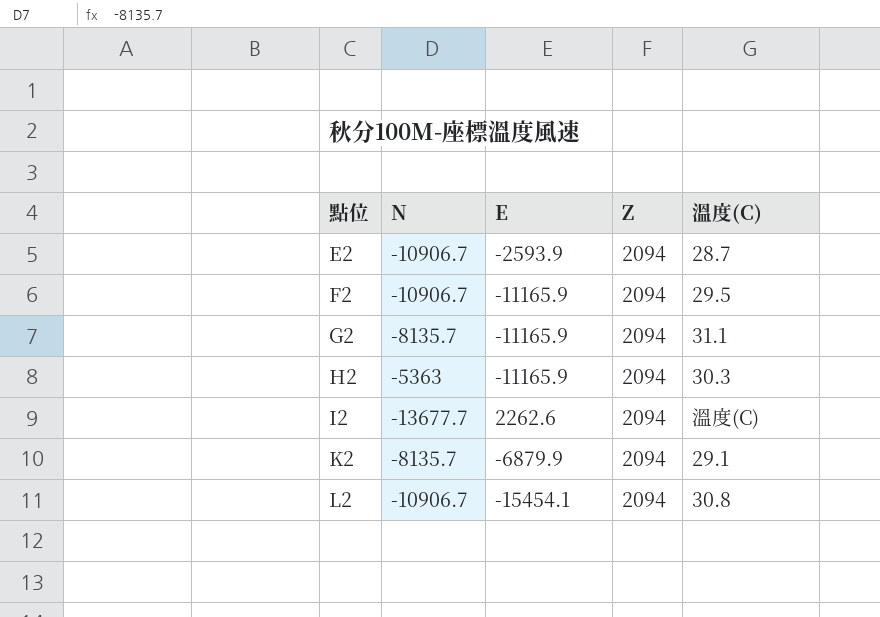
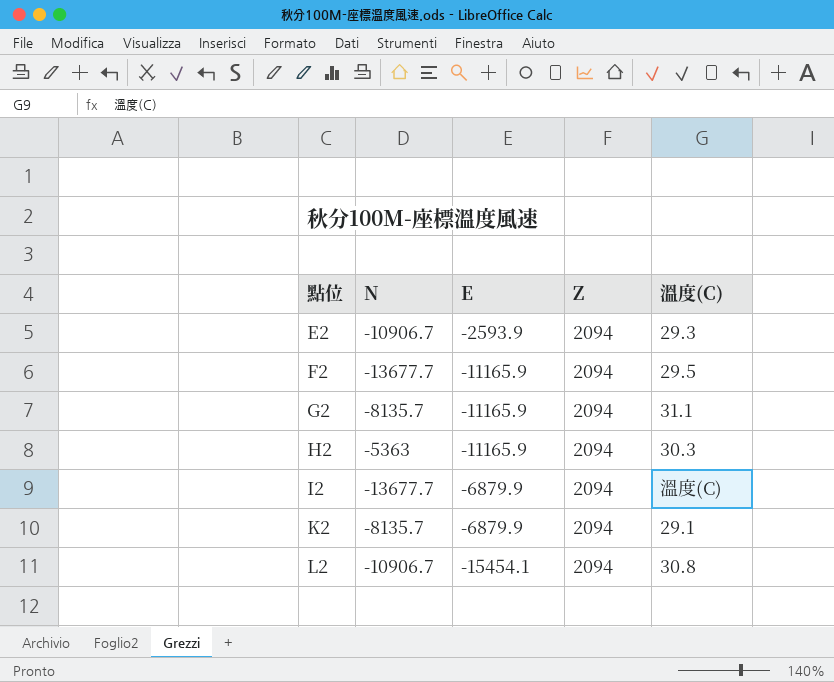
E2 | 溫度(C): 28.7 -> 29.3
F2 | N: -10906.7 -> -13677.7
I2 | E: 2262.6 -> -6879.9

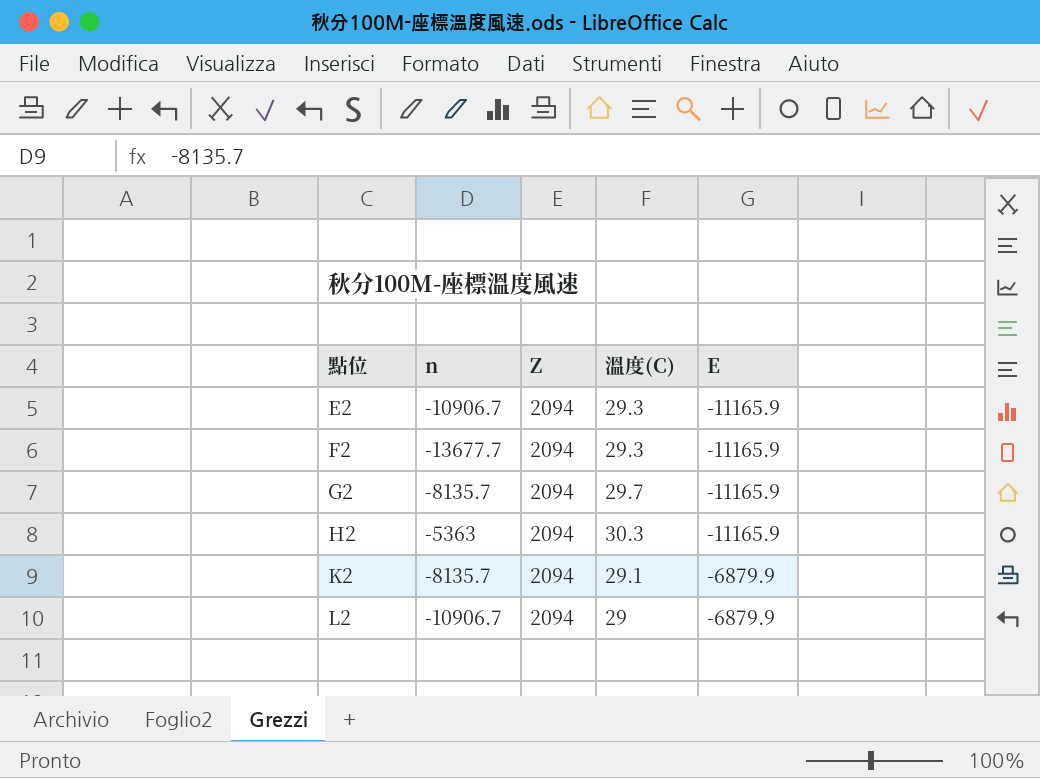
column name: N -> n
column E | position: 3 -> 5
row I2: -13677.7 | -6879.9 | 2094 | 溫度(C) -> none
E2 | E: -2593.9 -> -11165.9
F2 | 溫度(C): 29.5 -> 29.3
G2 | 溫度(C): 31.1 -> 29.7
L2 | 溫度(C): 30.8 -> 29
L2 | E: -15454.1 -> -6879.9

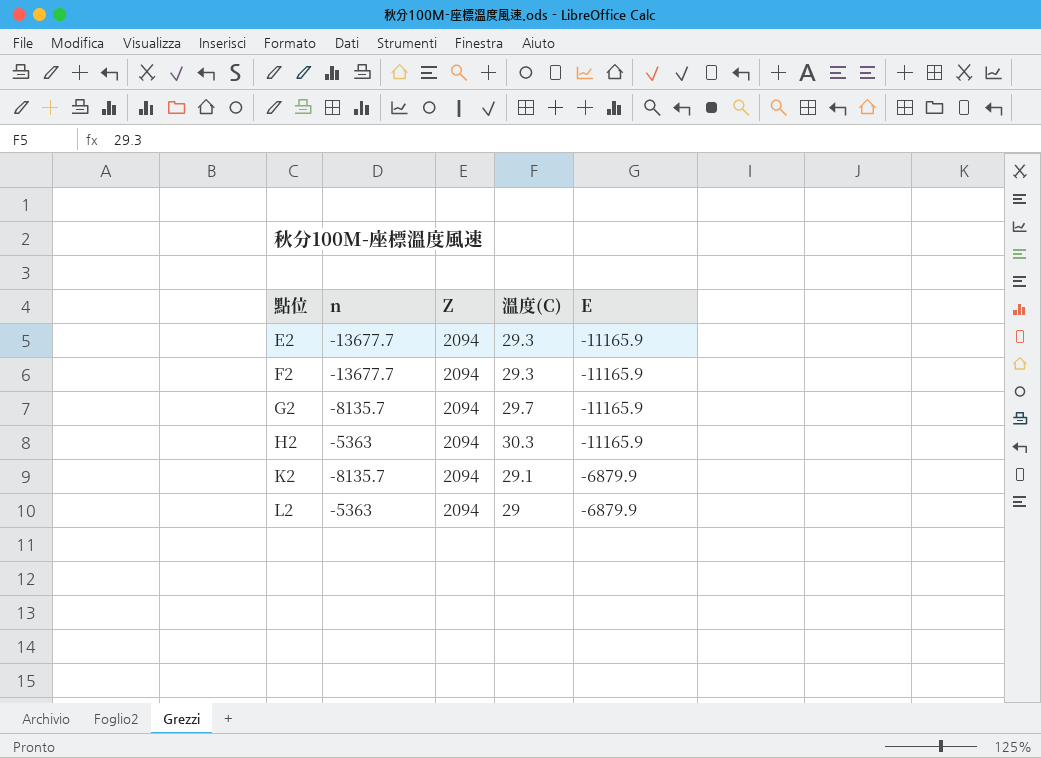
E2 | n: -10906.7 -> -13677.7
L2 | n: -10906.7 -> -5363

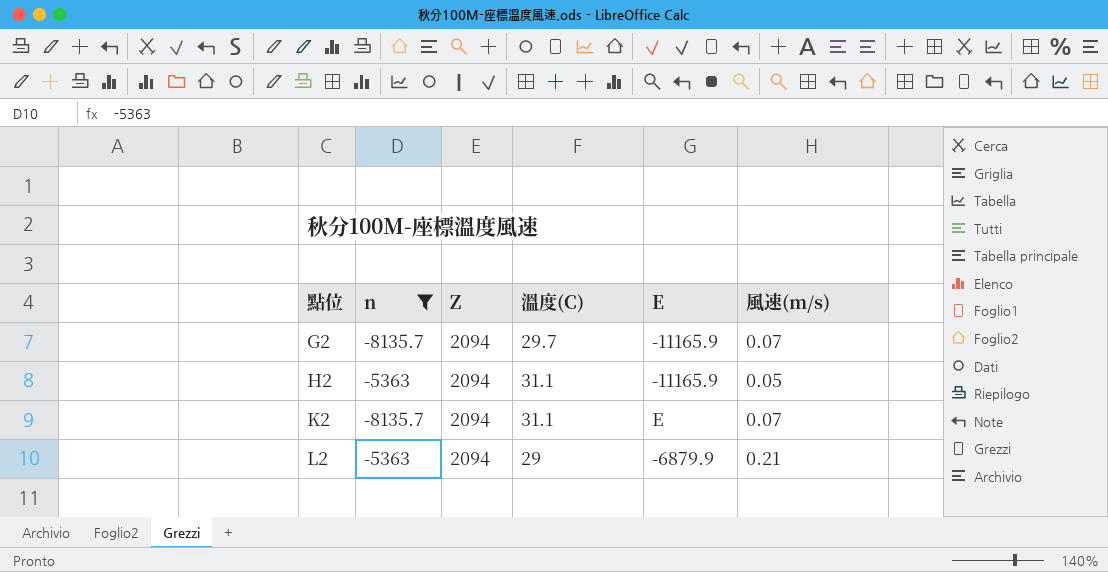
filter: none -> n != -13677.7
column 風速(m/s) | position: none -> 6
H2 | 溫度(C): 30.3 -> 31.1
K2 | 溫度(C): 29.1 -> 31.1
K2 | E: -6879.9 -> E

